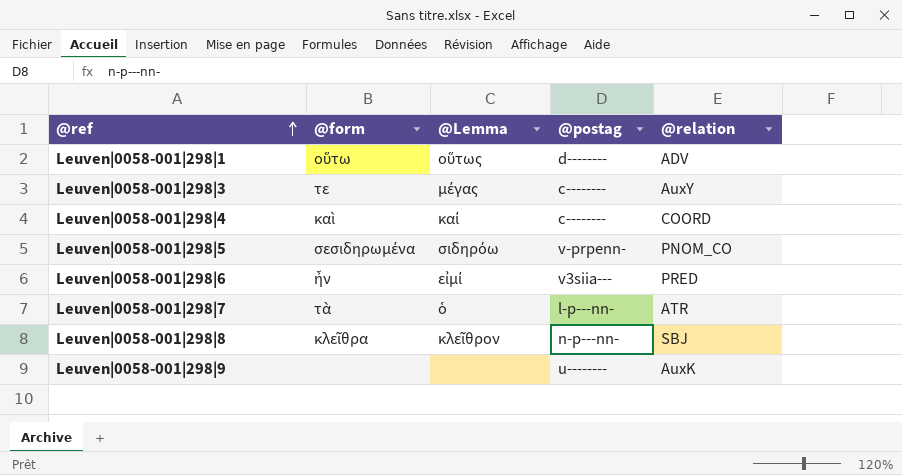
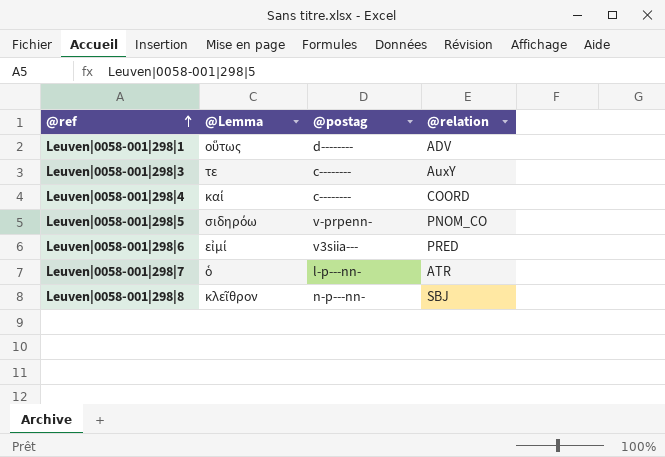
column @form | position: 2 -> none
row Leuven|0058-001|298|9: none | none | u-------- | AuxK -> none
Leuven|0058-001|298|3 | @Lemma: μέγας -> τε

